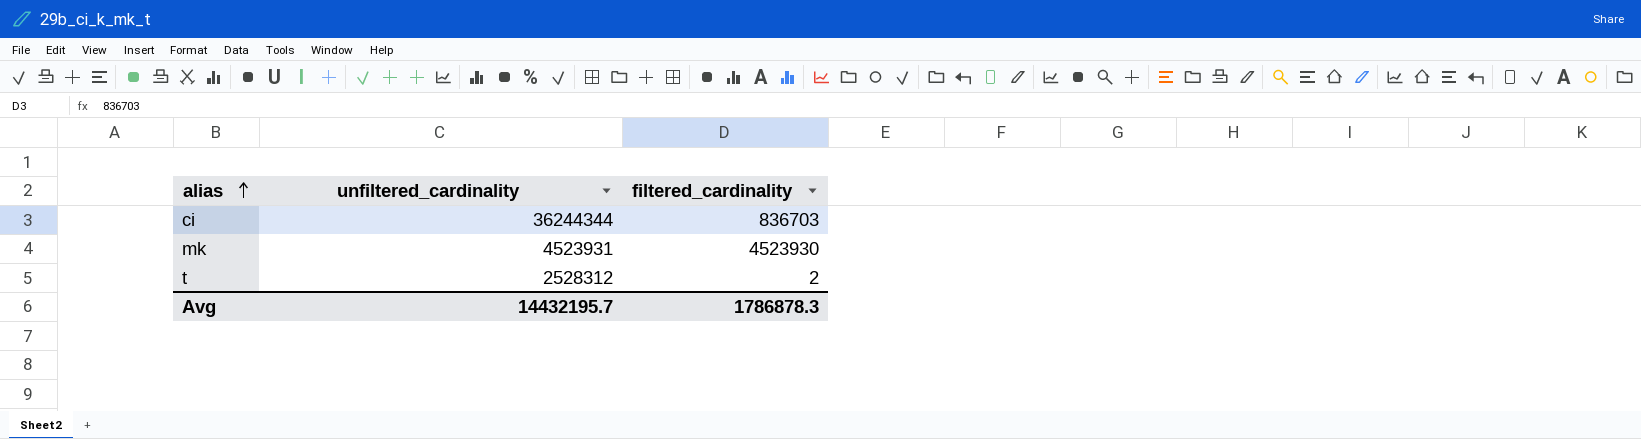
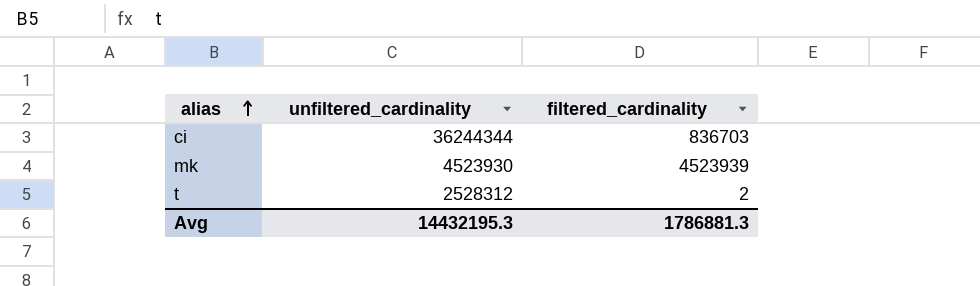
mk | unfiltered_cardinality: 4523931 -> 4523930
mk | filtered_cardinality: 4523930 -> 4523939
Avg | unfiltered_cardinality: 14432195.7 -> 14432195.3
Avg | filtered_cardinality: 1786878.3 -> 1786881.3

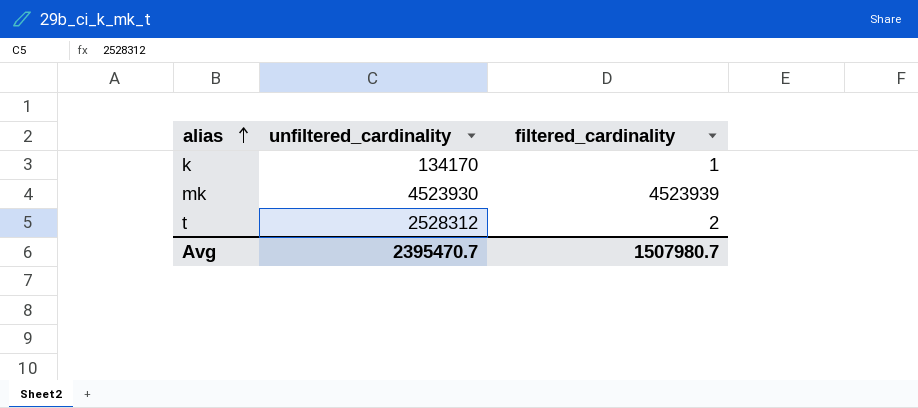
row ci: 36244344 | 836703 -> none
row k: none -> 134170 | 1
Avg | unfiltered_cardinality: 14432195.3 -> 2395470.7
Avg | filtered_cardinality: 1786881.3 -> 1507980.7

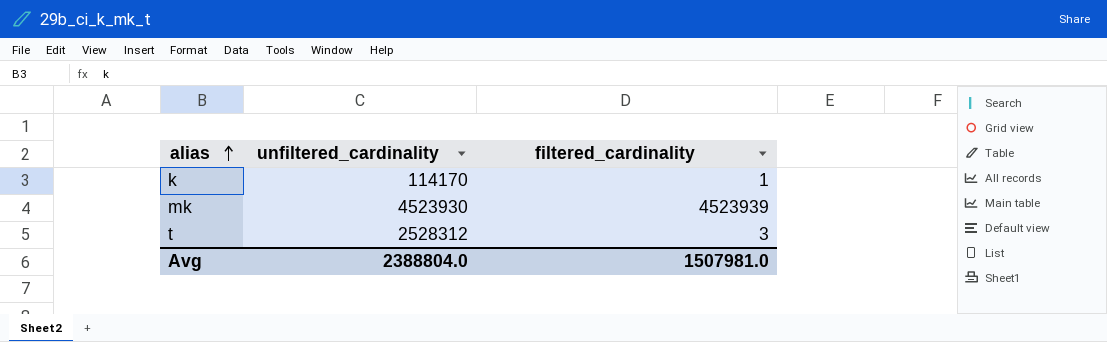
k | unfiltered_cardinality: 134170 -> 114170
t | filtered_cardinality: 2 -> 3
Avg | unfiltered_cardinality: 2395470.7 -> 2388804.0
Avg | filtered_cardinality: 1507980.7 -> 1507981.0

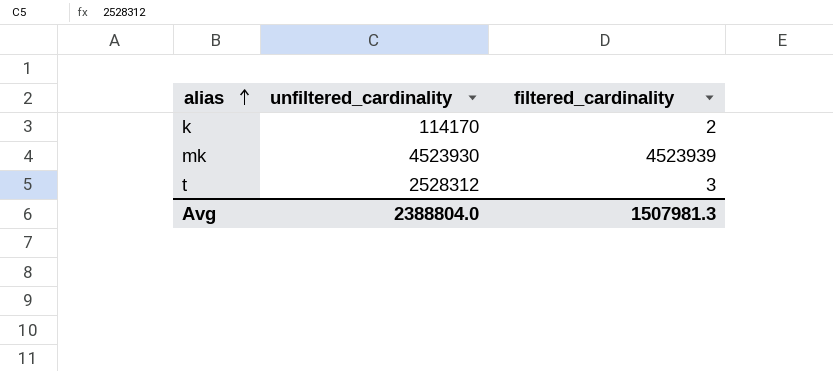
k | filtered_cardinality: 1 -> 2
Avg | filtered_cardinality: 1507981.0 -> 1507981.3

